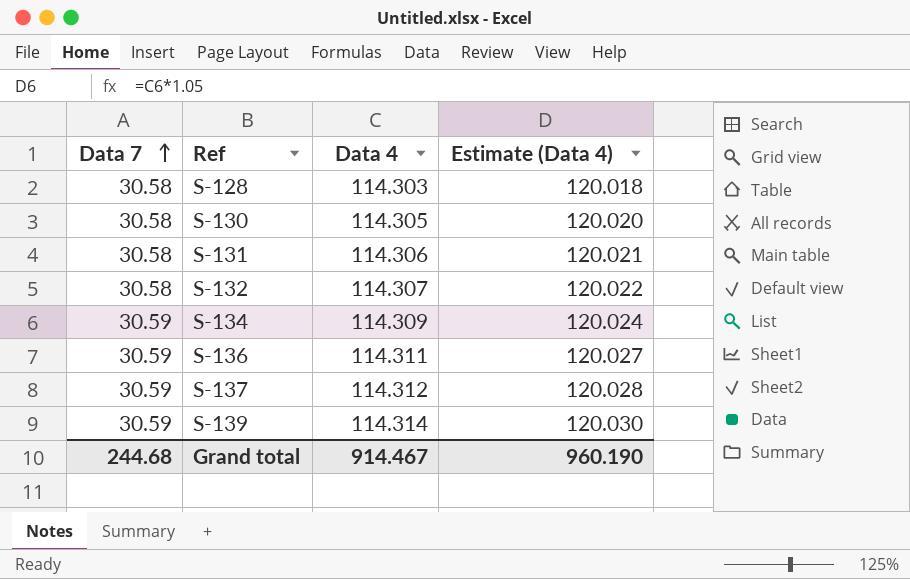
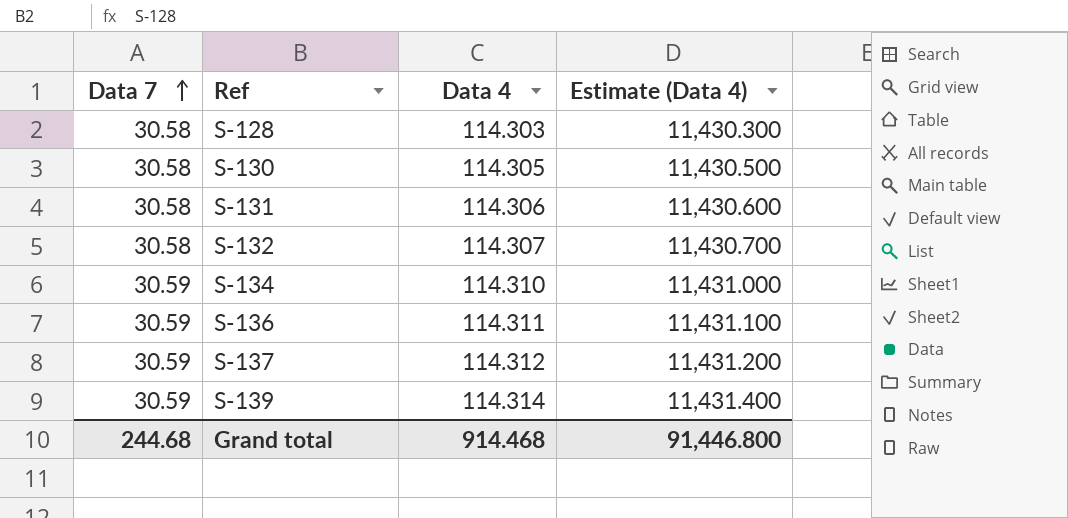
column Estimate (Data 4) | formula: [Data 4] * 1.05 -> [Data 4] * 100
S-134 | Data 4: 114.309 -> 114.310
Grand total | Data 4: 914.467 -> 914.468
Grand total | Estimate (Data 4): 960.190 -> 91,446.800

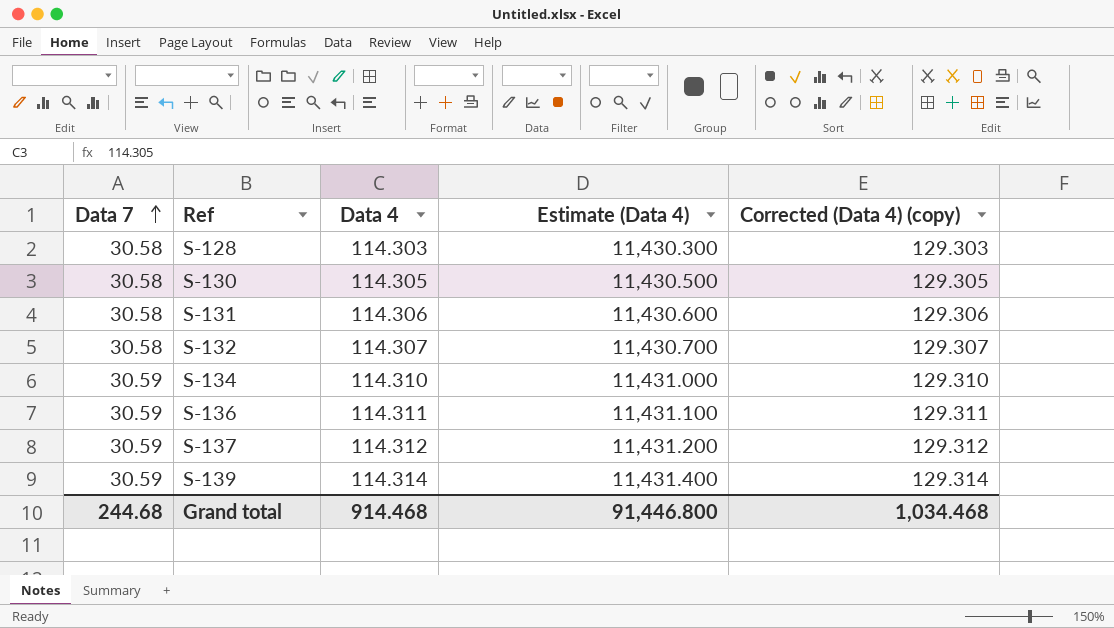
column Corrected (Data 4) (copy) | formula: none -> [Data 4] + 15

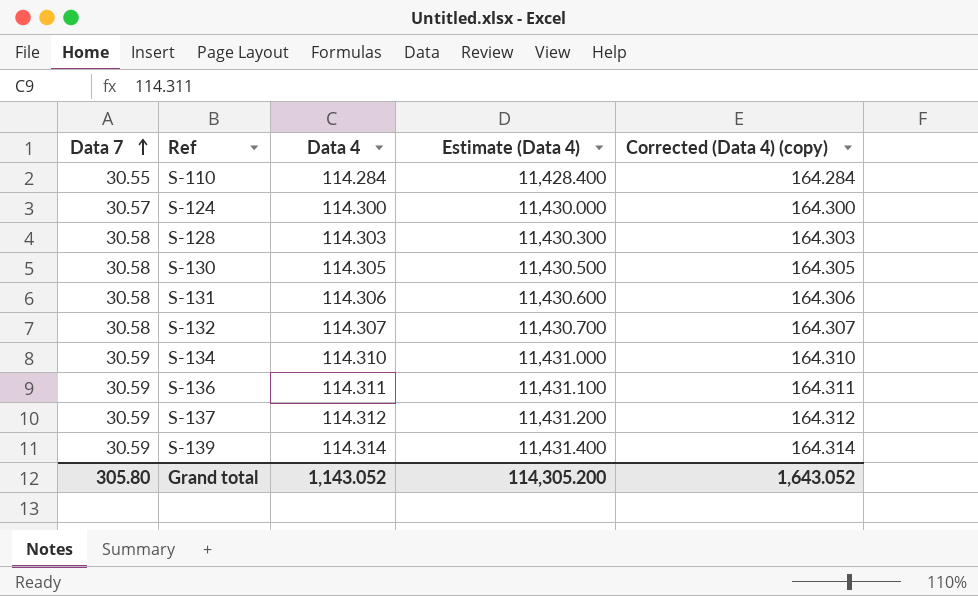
column Corrected (Data 4) (copy) | formula: [Data 4] + 15 -> [Data 4] + 50
row S-110: none -> 30.55 | 114.284 | 11,428.400 | 164.284
row S-124: none -> 30.57 | 114.300 | 11,430.000 | 164.300
Grand total | Data 7: 244.68 -> 305.80
Grand total | Data 4: 914.468 -> 1,143.052
Grand total | Estimate (Data 4): 91,446.800 -> 114,305.200
Grand total | Corrected (Data 4) (copy): 1,034.468 -> 1,643.052

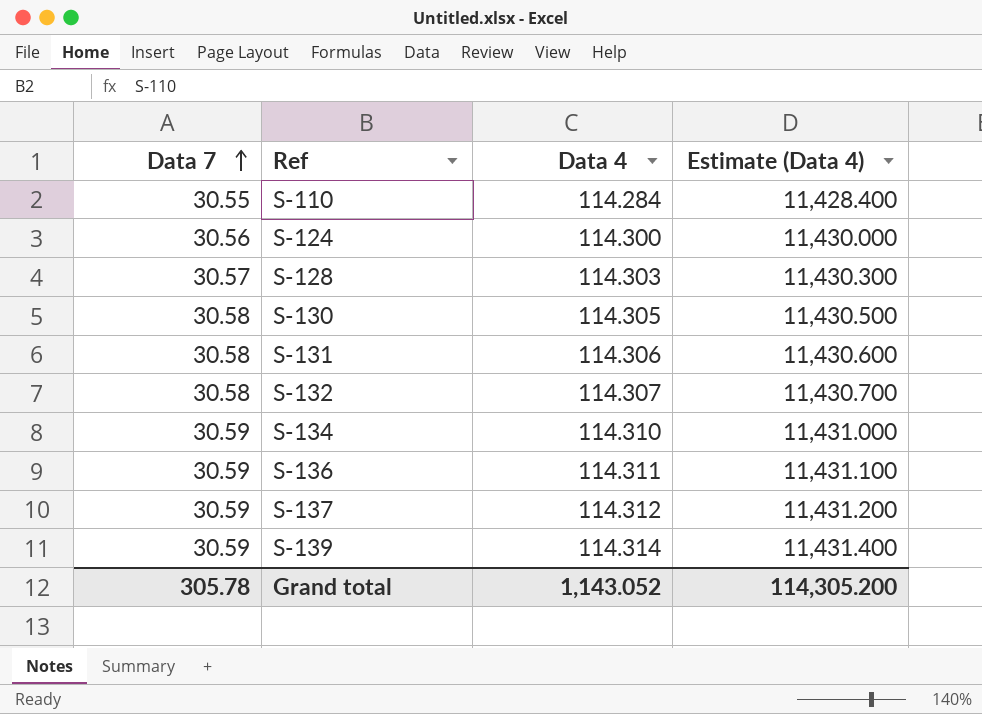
column Corrected (Data 4) (copy) | formula: [Data 4] + 50 -> none
S-124 | Data 7: 30.57 -> 30.56
S-128 | Data 7: 30.58 -> 30.57
Grand total | Data 7: 305.80 -> 305.78

